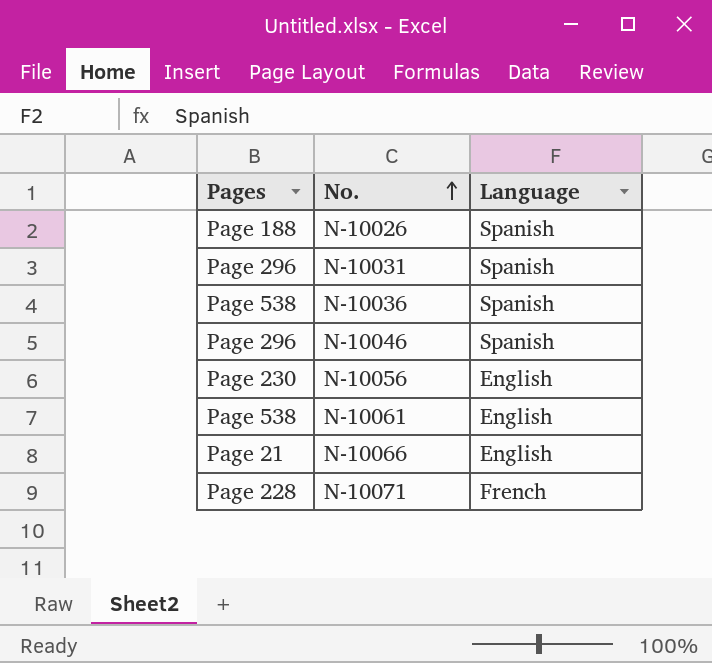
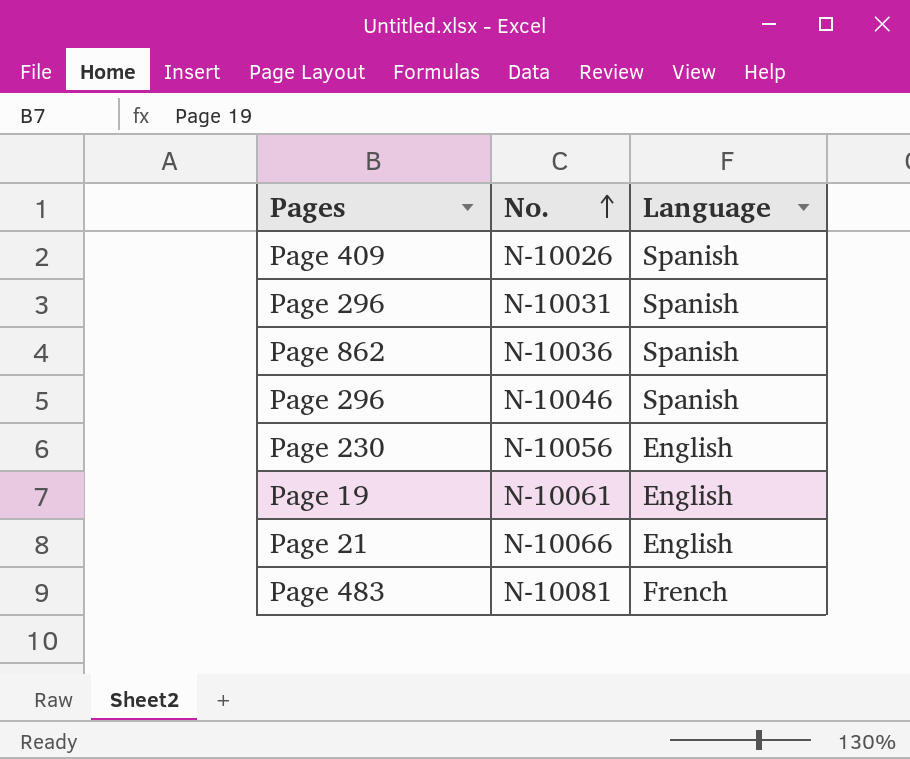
row N-10071: Page 228 | French -> none
N-10026 | Pages: Page 188 -> Page 409
N-10036 | Pages: Page 538 -> Page 862
N-10061 | Pages: Page 538 -> Page 19
row N-10081: none -> Page 483 | French

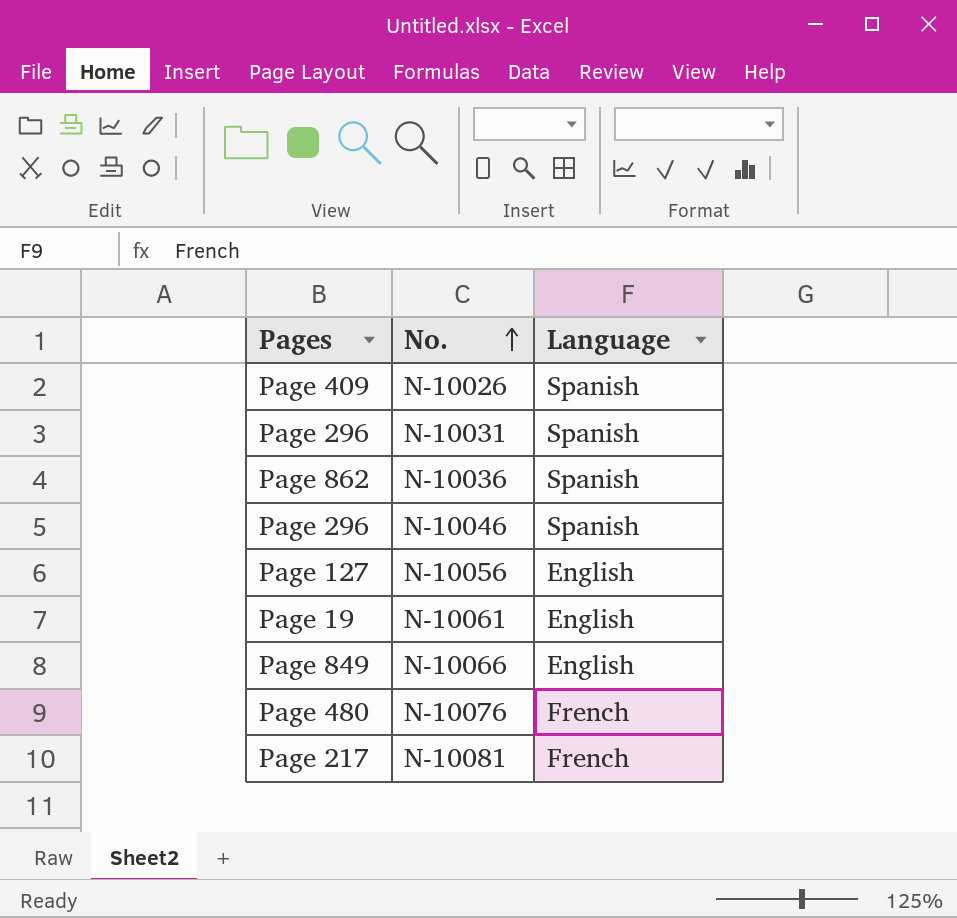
N-10056 | Pages: Page 230 -> Page 127
N-10066 | Pages: Page 21 -> Page 849
row N-10076: none -> Page 480 | French
N-10081 | Pages: Page 483 -> Page 217

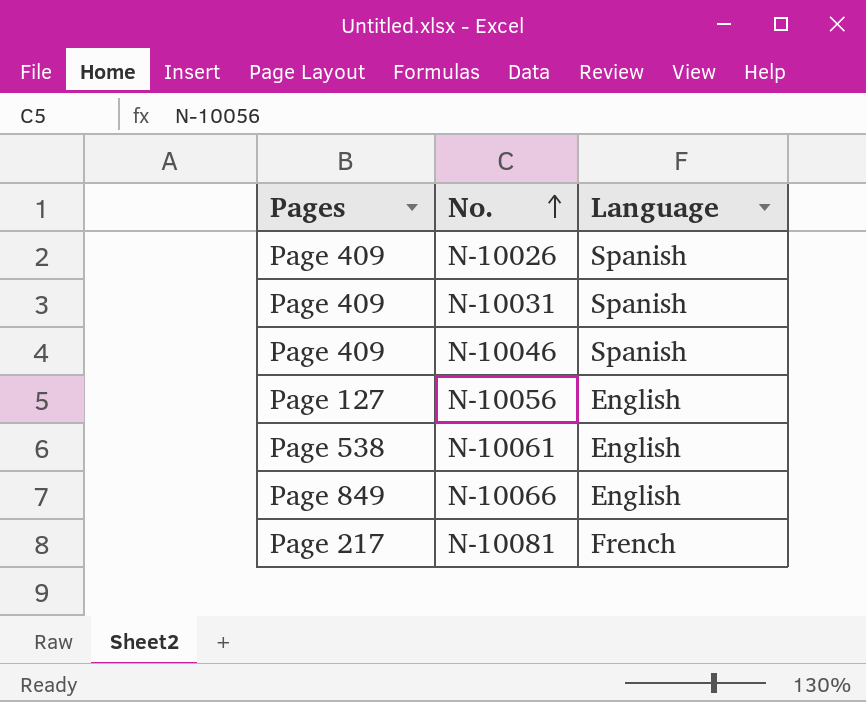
row N-10036: Page 862 | Spanish -> none
row N-10076: Page 480 | French -> none
N-10031 | Pages: Page 296 -> Page 409
N-10046 | Pages: Page 296 -> Page 409
N-10061 | Pages: Page 19 -> Page 538

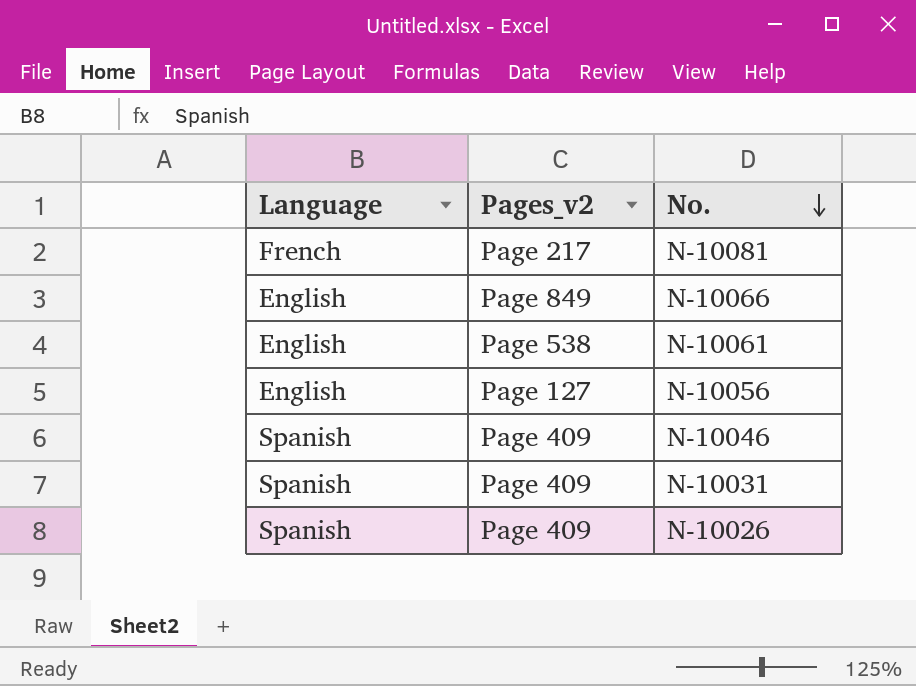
row order: No. ascending -> No. descending
column Language | position: 3 -> 1
column name: Pages -> Pages_v2

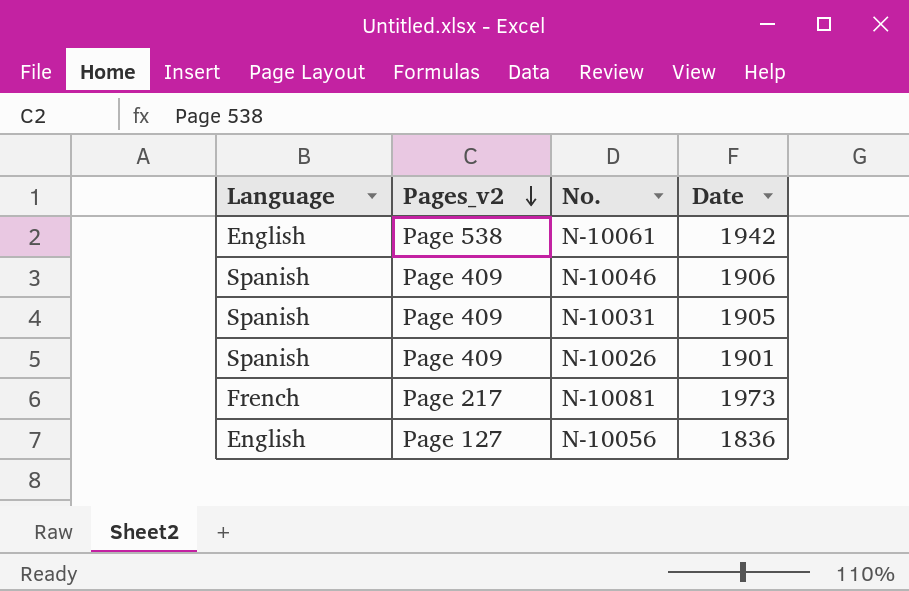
row order: No. descending -> Pages_v2 descending
column Date | position: none -> 4
row N-10066: English | Page 849 -> none

